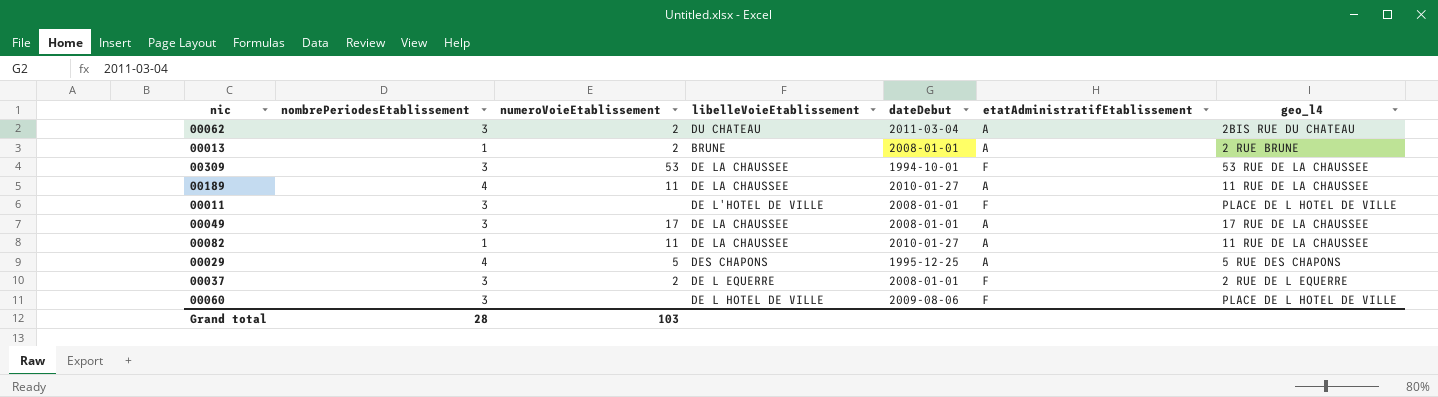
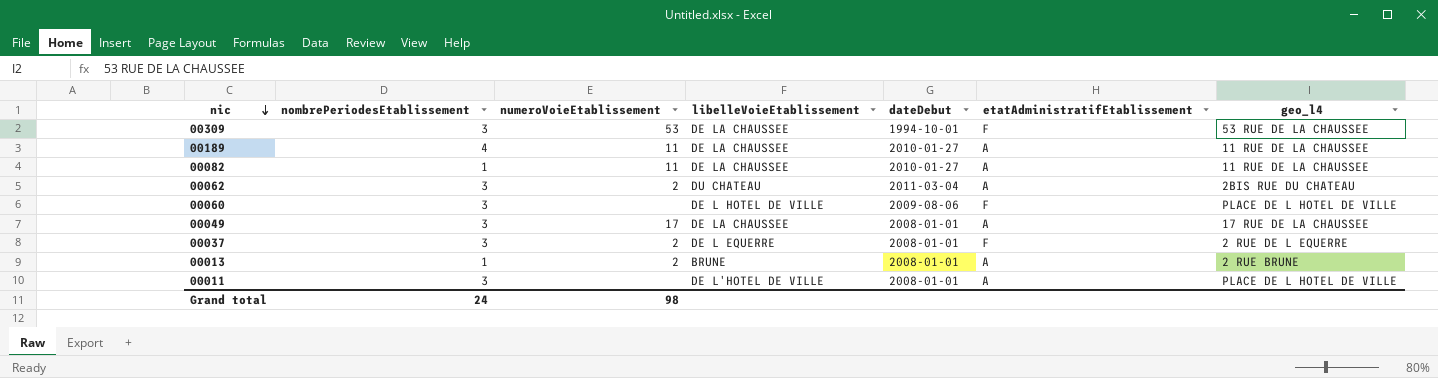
row order: none -> nic descending
row 00029: 4 | 5 | DES CHAPONS | 1995-12-25 | A | 5 RUE DES CHAPONS -> none
00011 | etatAdministratifEtablissement: F -> A
Grand total | nombrePeriodesEtablissement: 28 -> 24
Grand total | numeroVoieEtablissement: 103 -> 98

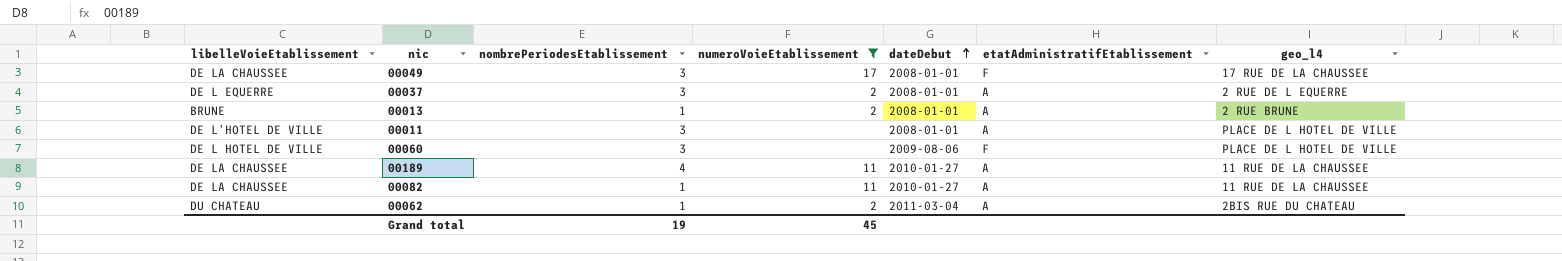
filter: none -> numeroVoieEtablissement != 53
row order: nic descending -> dateDebut ascending
column libelleVoieEtablissement | position: 4 -> 1
00049 | etatAdministratifEtablissement: A -> F
00037 | etatAdministratifEtablissement: F -> A
00062 | nombrePeriodesEtablissement: 3 -> 1
Grand total | nombrePeriodesEtablissement: 24 -> 19
Grand total | numeroVoieEtablissement: 98 -> 45

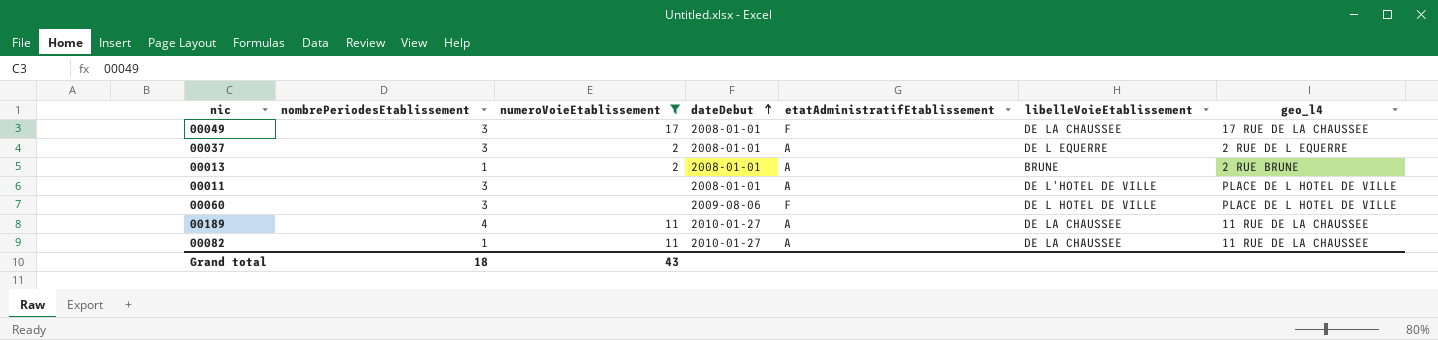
column libelleVoieEtablissement | position: 1 -> 6
row 00062: DU CHATEAU | 1 | 2 | 2011-03-04 | A | 2BIS RUE DU CHATEAU -> none
Grand total | nombrePeriodesEtablissement: 19 -> 18
Grand total | numeroVoieEtablissement: 45 -> 43

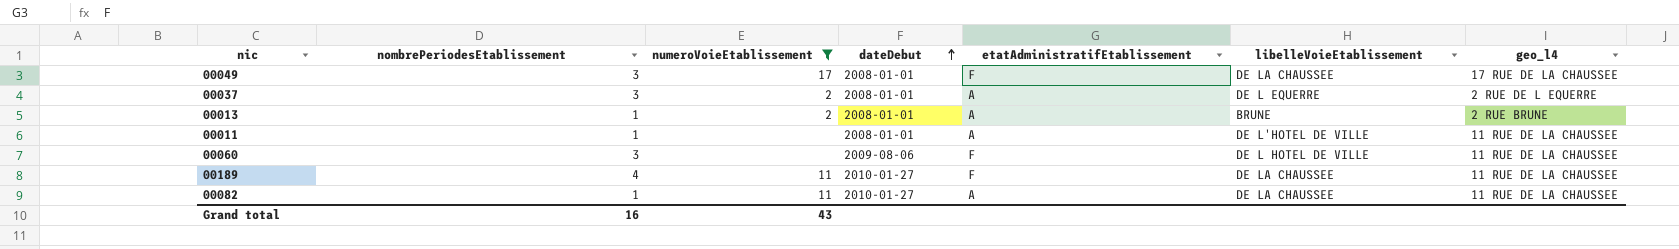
00011 | nombrePeriodesEtablissement: 3 -> 1
00011 | geo_l4: PLACE DE L HOTEL DE VILLE -> 11 RUE DE LA CHAUSSEE
00060 | geo_l4: PLACE DE L HOTEL DE VILLE -> 11 RUE DE LA CHAUSSEE
00189 | etatAdministratifEtablissement: A -> F
Grand total | nombrePeriodesEtablissement: 18 -> 16

